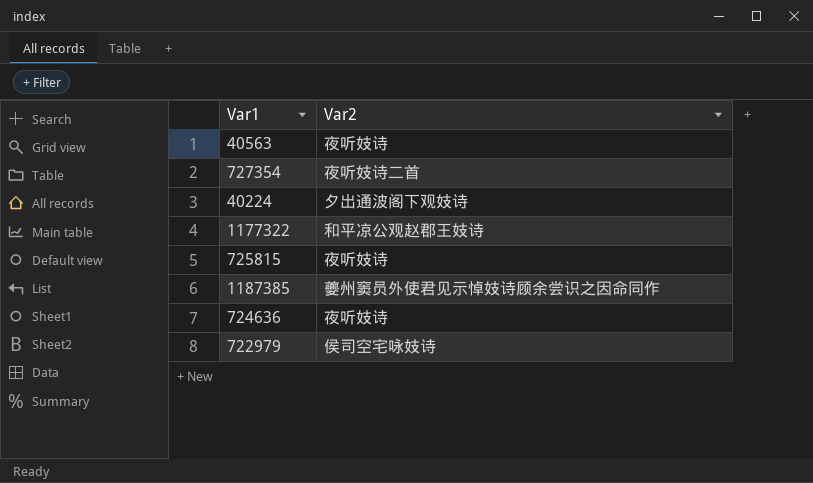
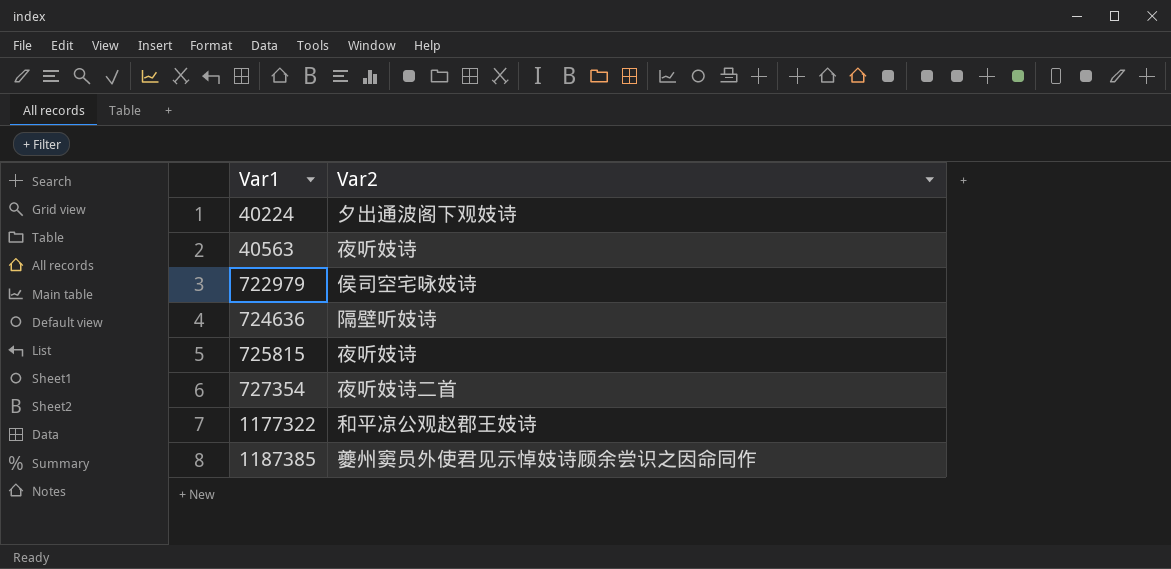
row order: none -> Var1 ascending
724636 | Var2: 夜听妓诗 -> 隔壁听妓诗

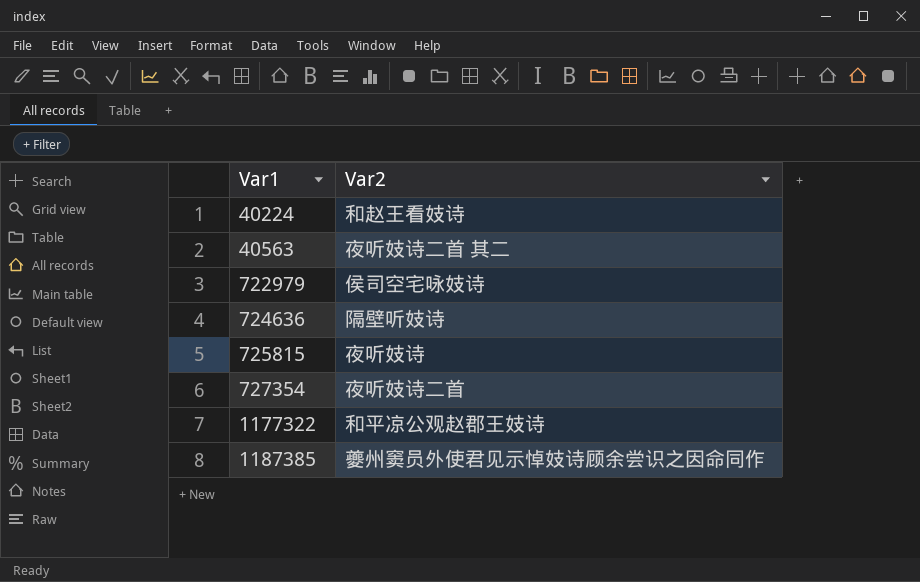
40224 | Var2: 夕出通波阁下观妓诗 -> 和赵王看妓诗
40563 | Var2: 夜听妓诗 -> 夜听妓诗二首 其二

